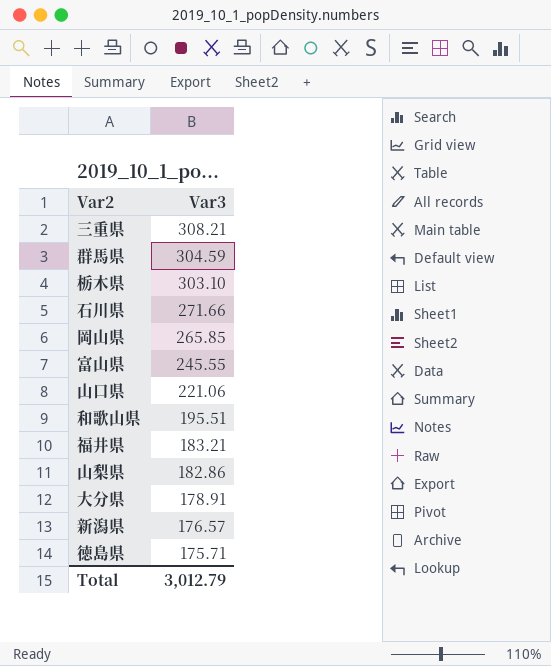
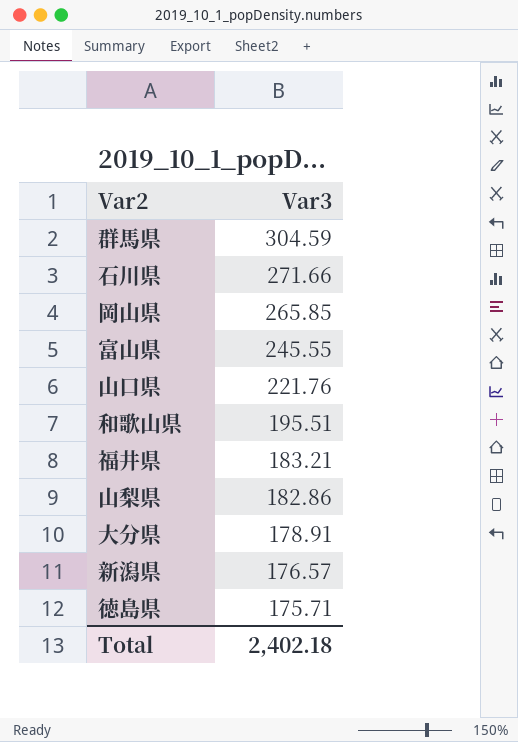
row 三重県: 308.21 -> none
row 栃木県: 303.10 -> none
山口県 | Var3: 221.06 -> 221.76
Total | Var3: 3,012.79 -> 2,402.18

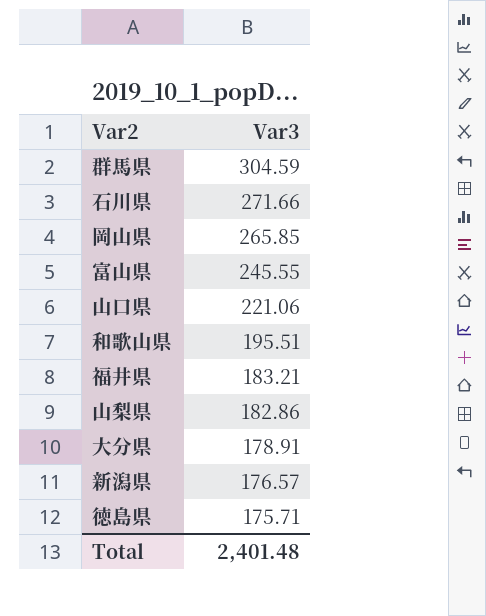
山口県 | Var3: 221.76 -> 221.06
Total | Var3: 2,402.18 -> 2,401.48

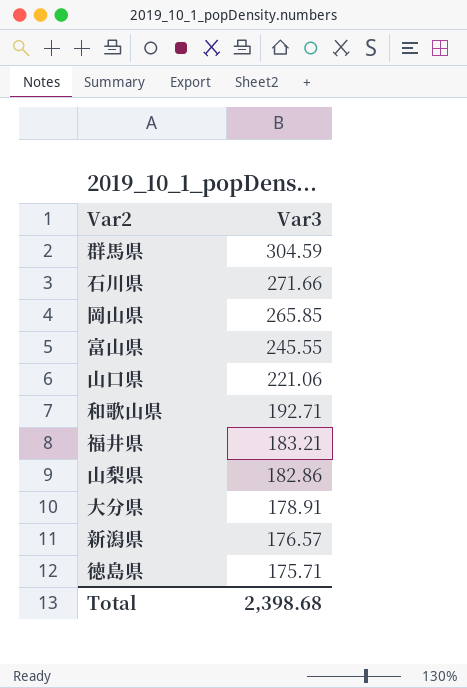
和歌山県 | Var3: 195.51 -> 192.71
Total | Var3: 2,401.48 -> 2,398.68

